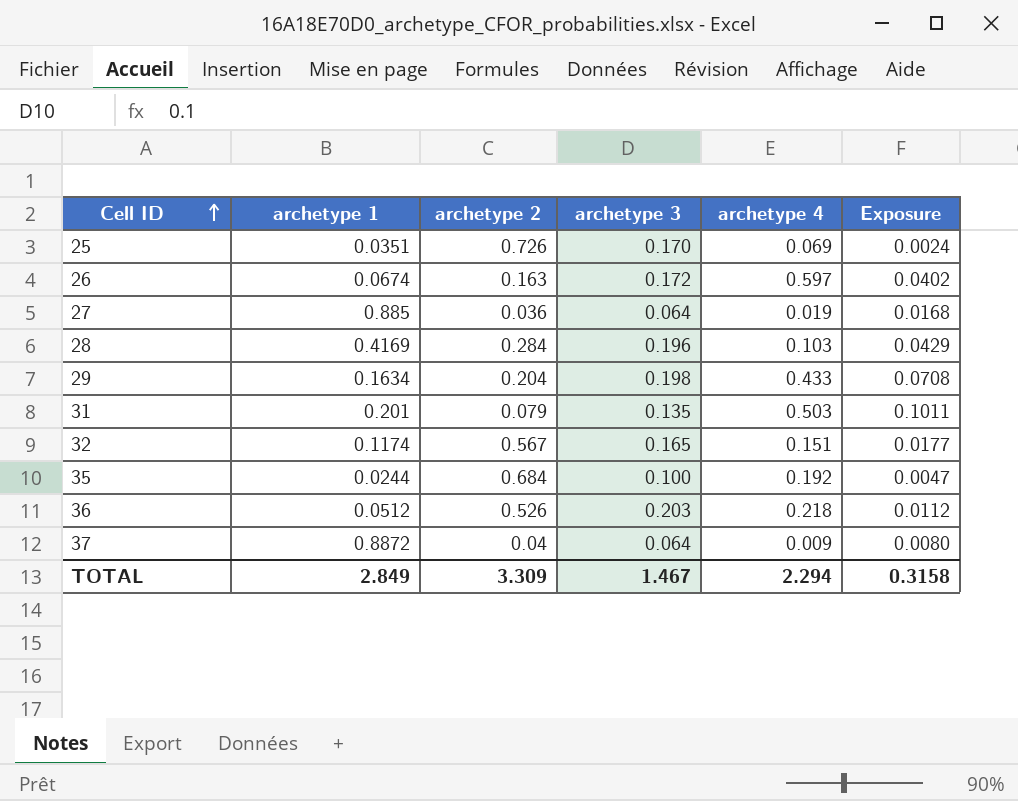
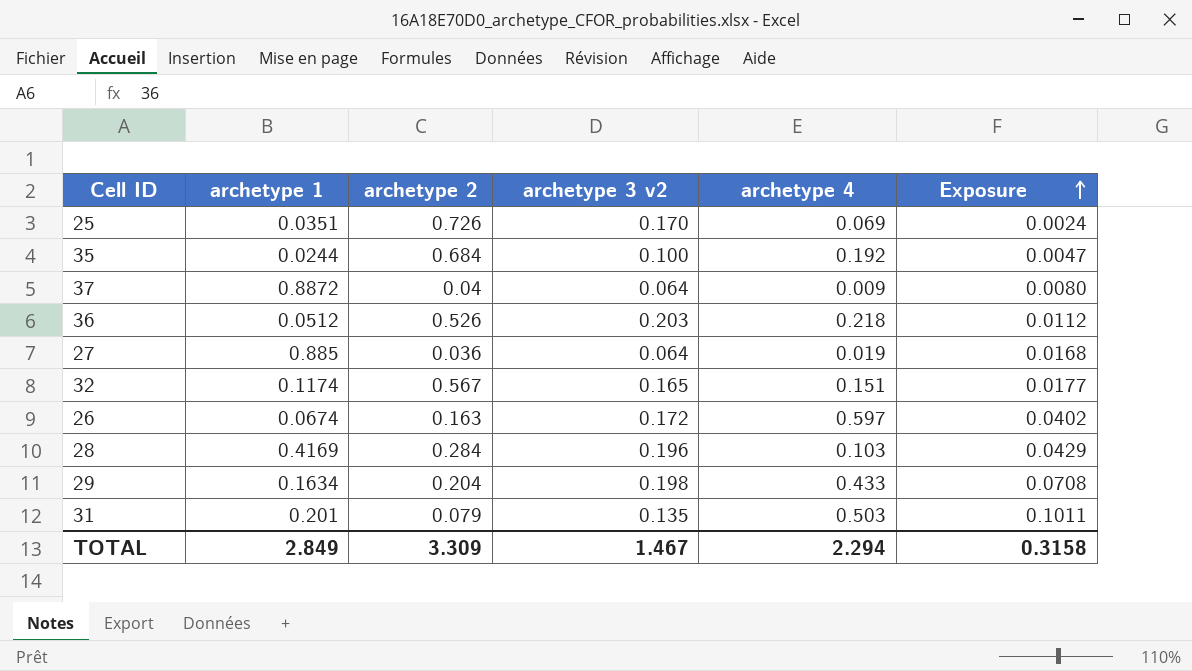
row order: Cell ID ascending -> Exposure ascending
column name: archetype 3 -> archetype 3 v2

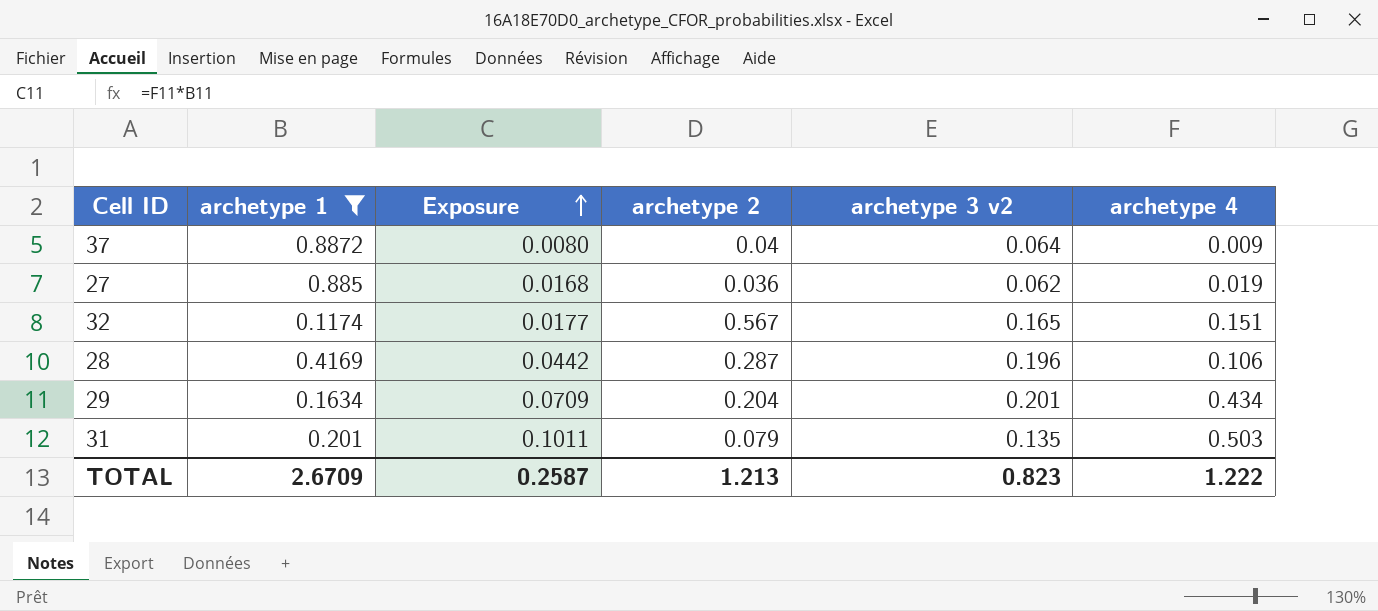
filter: none -> archetype 1 >= 0.1174
column Exposure | position: 6 -> 3
27 | archetype 3 v2: 0.064 -> 0.062
28 | Exposure: 0.0429 -> 0.0442
28 | archetype 2: 0.284 -> 0.287
28 | archetype 4: 0.103 -> 0.106
29 | Exposure: 0.0708 -> 0.0709
29 | archetype 3 v2: 0.198 -> 0.201
29 | archetype 4: 0.433 -> 0.434
TOTAL | archetype 1: 2.849 -> 2.6709
TOTAL | Exposure: 0.3158 -> 0.2587
TOTAL | archetype 2: 3.309 -> 1.213
TOTAL | archetype 3 v2: 1.467 -> 0.823
TOTAL | archetype 4: 2.294 -> 1.222

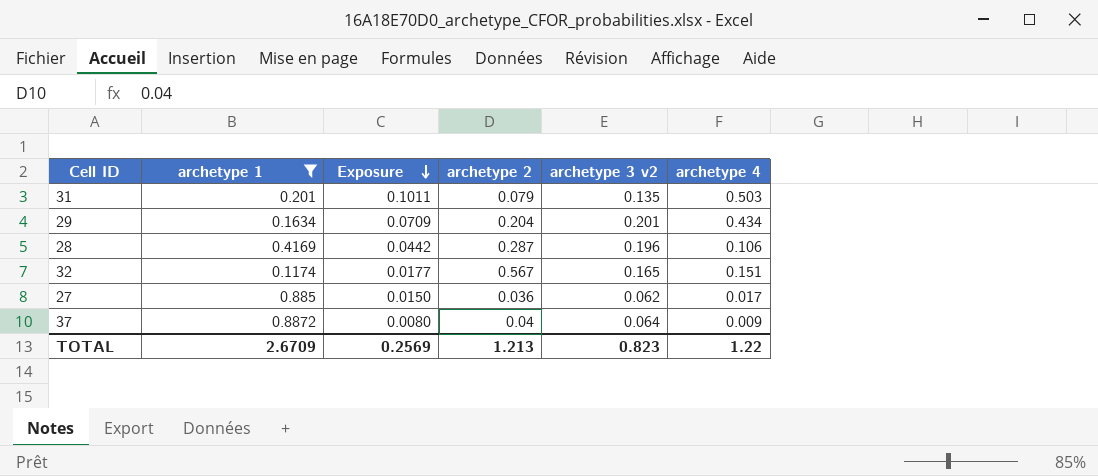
row order: Exposure ascending -> Exposure descending
27 | Exposure: 0.0168 -> 0.0150
27 | archetype 4: 0.019 -> 0.017
TOTAL | Exposure: 0.2587 -> 0.2569
TOTAL | archetype 4: 1.222 -> 1.22

